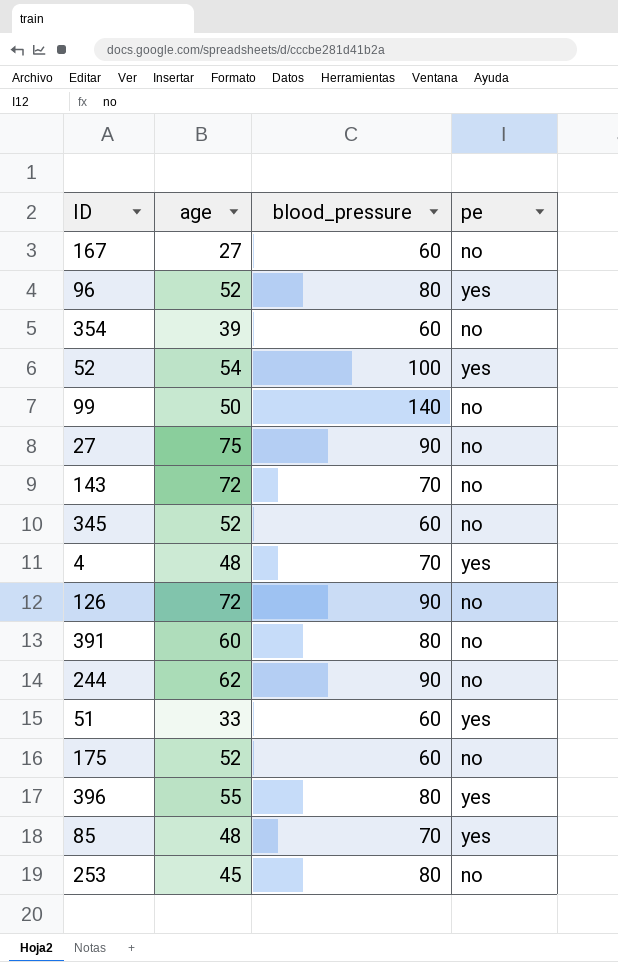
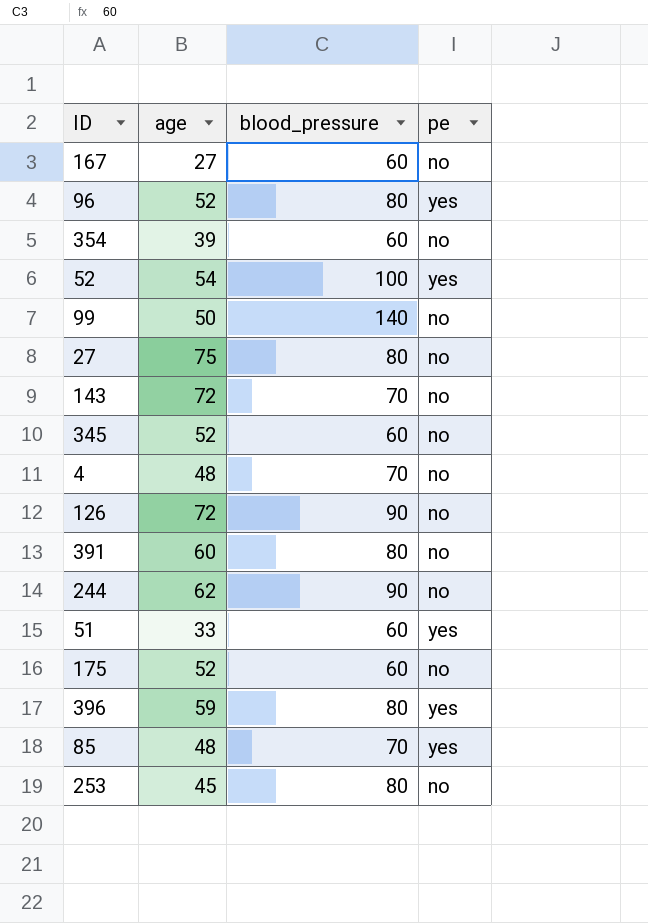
27 | blood_pressure: 90 -> 80
4 | pe: yes -> no
396 | age: 55 -> 59

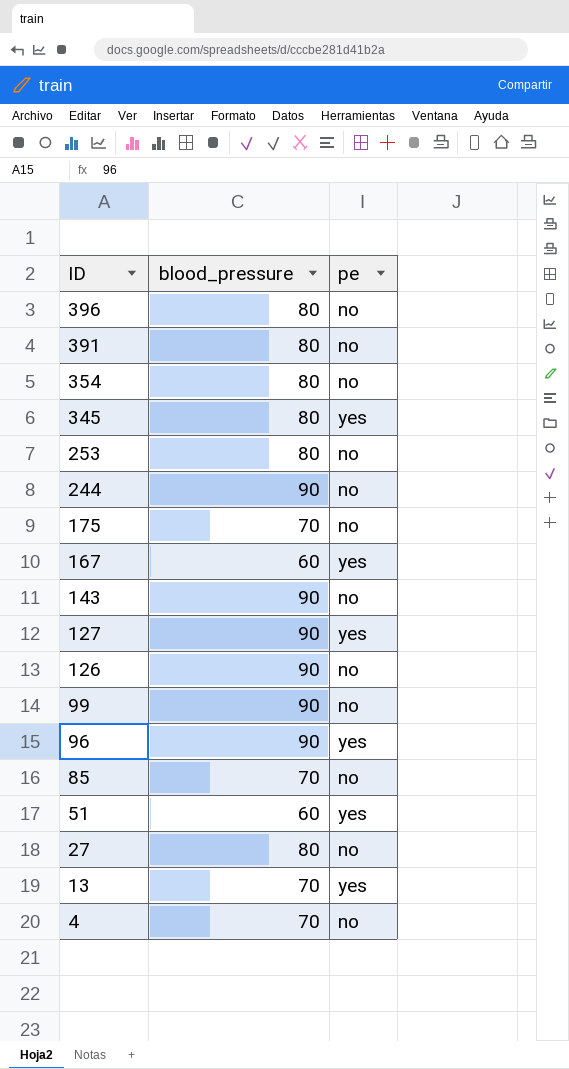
row order: none -> ID descending
column age | position: 2 -> none
row 52: 54 | 100 | yes -> none
396 | pe: yes -> no
354 | blood_pressure: 60 -> 80
345 | blood_pressure: 60 -> 80
345 | pe: no -> yes
175 | blood_pressure: 60 -> 70
167 | pe: no -> yes
143 | blood_pressure: 70 -> 90
row 127: none -> 90 | yes
99 | blood_pressure: 140 -> 90
96 | blood_pressure: 80 -> 90
85 | pe: yes -> no
row 13: none -> 70 | yes

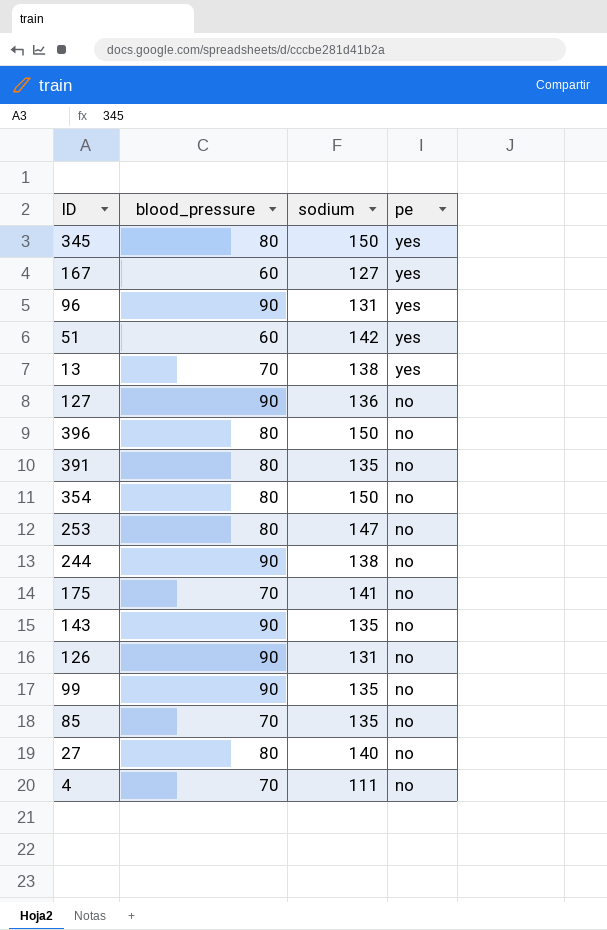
row order: ID descending -> pe descending
column sodium | position: none -> 3
127 | pe: yes -> no

